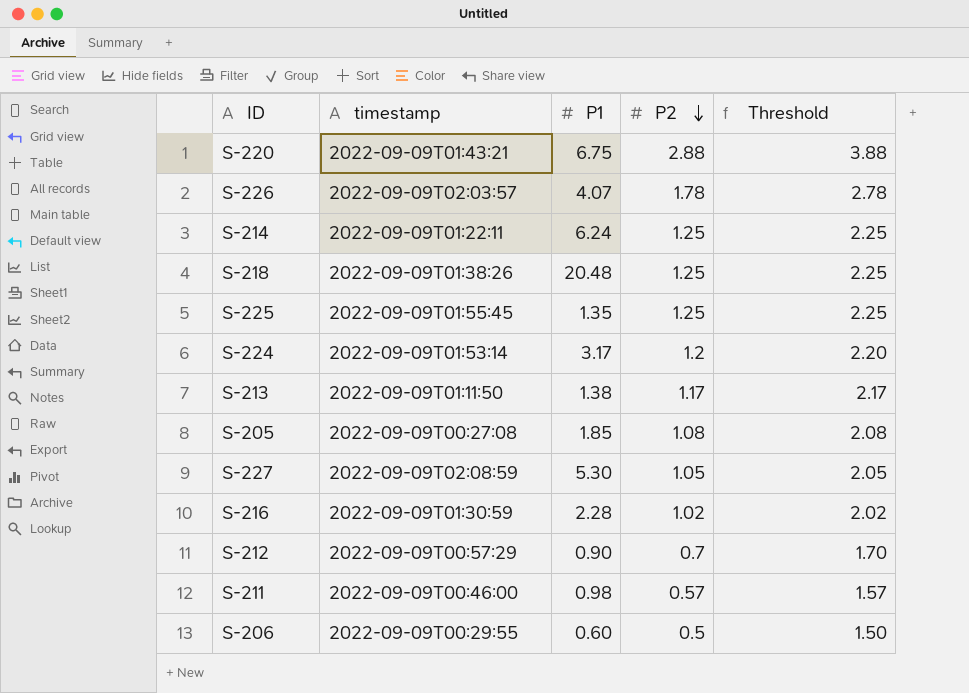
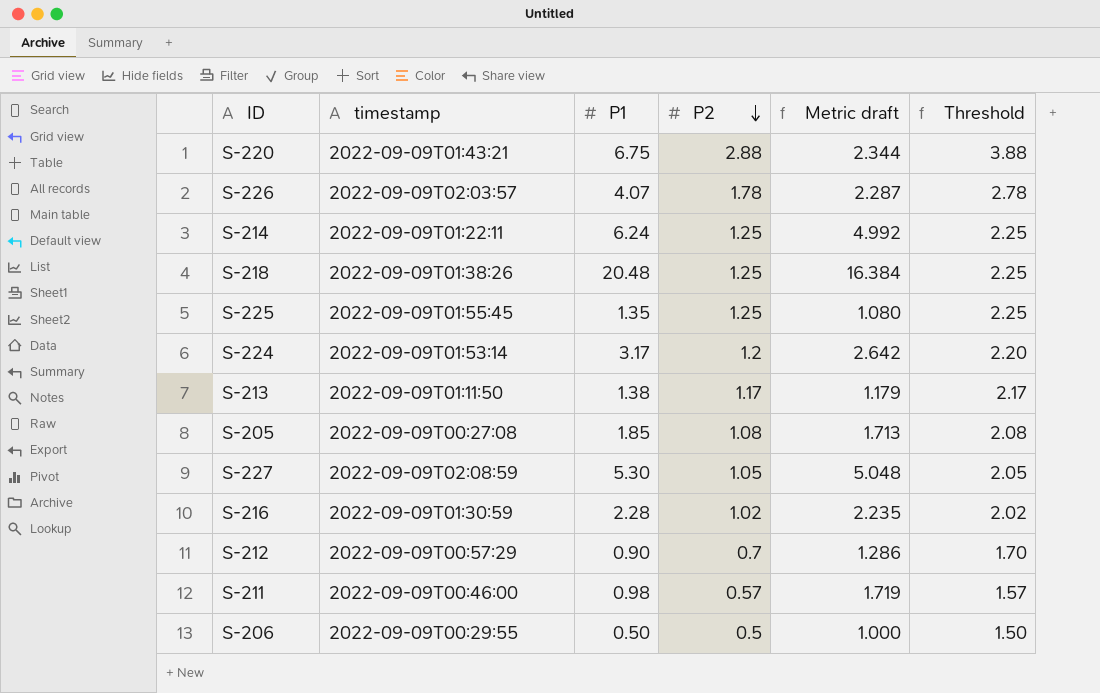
column Metric draft | formula: none -> [P1] / [P2]
S-206 | P1: 0.60 -> 0.50

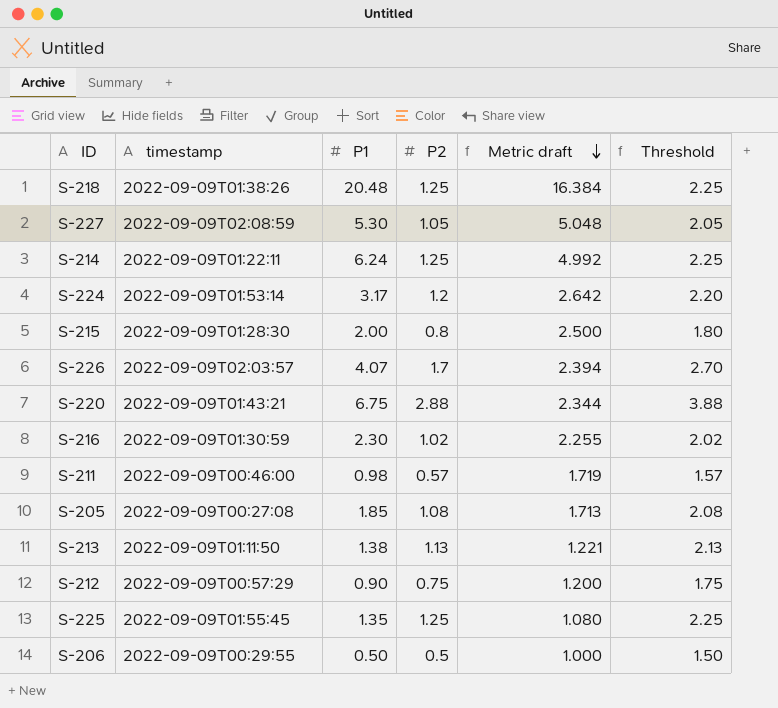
row order: P2 descending -> Metric draft descending
row S-215: none -> 2022-09-09T01:28:30 | 2.00 | 0.8 | 2.500 | 1.80
S-226 | P2: 1.78 -> 1.7
S-226 | Metric draft: 2.287 -> 2.394
S-226 | Threshold: 2.78 -> 2.70
S-216 | P1: 2.28 -> 2.30
S-216 | Metric draft: 2.235 -> 2.255
S-213 | P2: 1.17 -> 1.13
S-213 | Metric draft: 1.179 -> 1.221
S-213 | Threshold: 2.17 -> 2.13
S-212 | P2: 0.7 -> 0.75
S-212 | Metric draft: 1.286 -> 1.200
S-212 | Threshold: 1.70 -> 1.75

